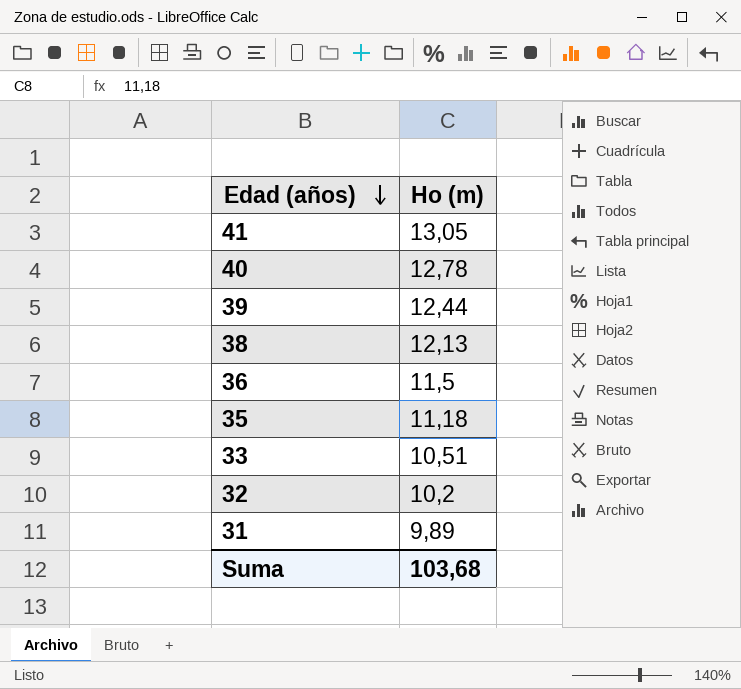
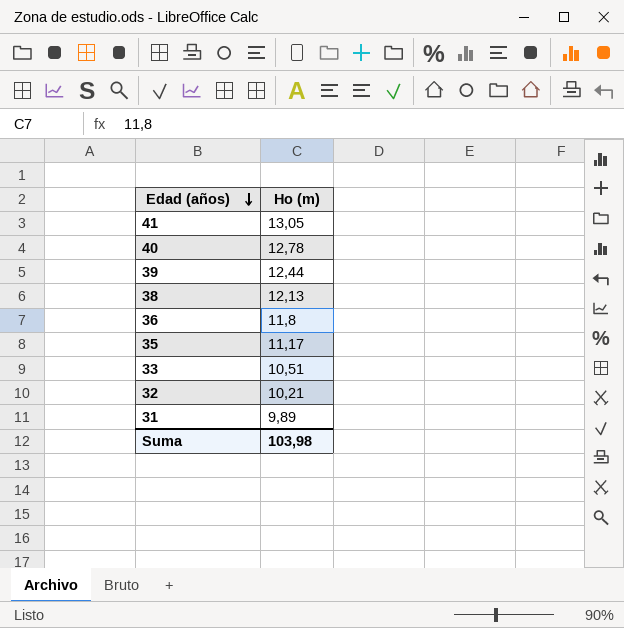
36 | Ho (m): 11,5 -> 11,8
35 | Ho (m): 11,18 -> 11,17
32 | Ho (m): 10,2 -> 10,21
Suma | Ho (m): 103,68 -> 103,98

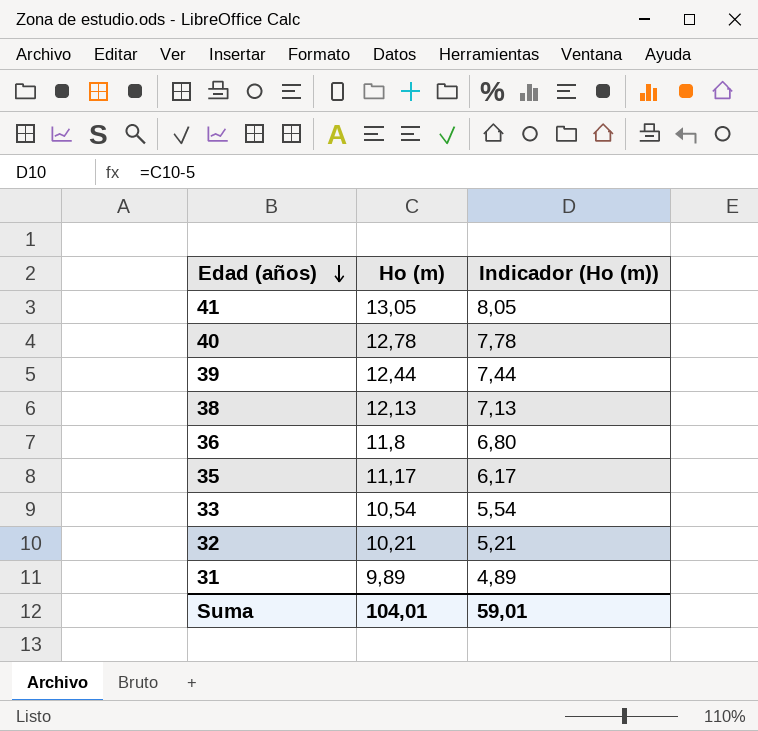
column Indicador (Ho (m)) | formula: none -> [Ho (m)] - 5
33 | Ho (m): 10,51 -> 10,54
Suma | Ho (m): 103,98 -> 104,01

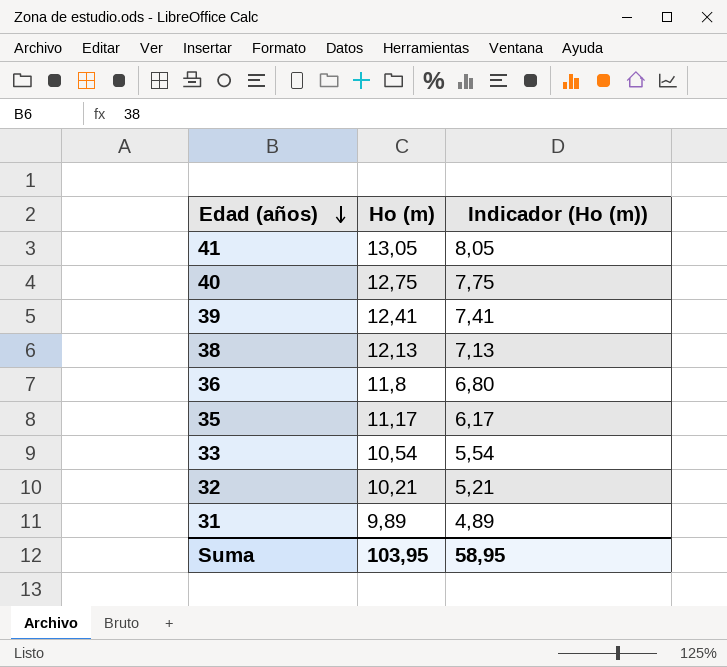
40 | Ho (m): 12,78 -> 12,75
40 | Indicador (Ho (m)): 7,78 -> 7,75
39 | Ho (m): 12,44 -> 12,41
39 | Indicador (Ho (m)): 7,44 -> 7,41
Suma | Ho (m): 104,01 -> 103,95
Suma | Indicador (Ho (m)): 59,01 -> 58,95

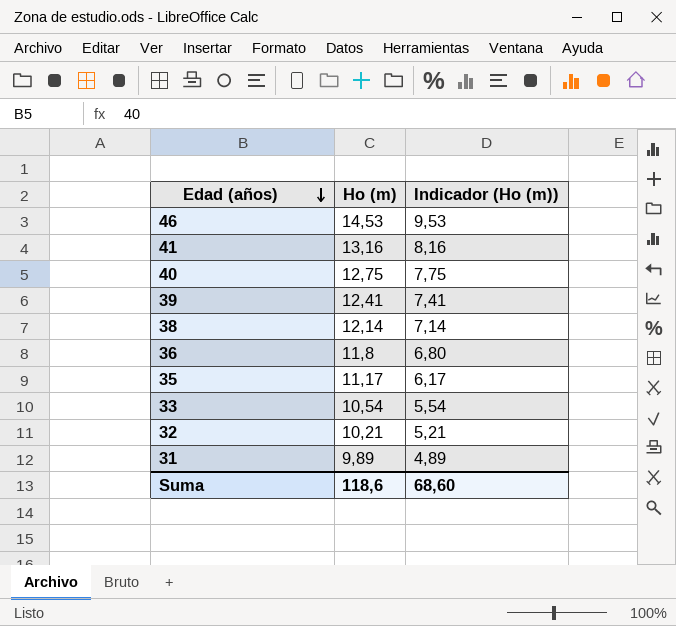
row 46: none -> 14,53 | 9,53
41 | Ho (m): 13,05 -> 13,16
41 | Indicador (Ho (m)): 8,05 -> 8,16
38 | Ho (m): 12,13 -> 12,14
38 | Indicador (Ho (m)): 7,13 -> 7,14
Suma | Ho (m): 103,95 -> 118,6
Suma | Indicador (Ho (m)): 58,95 -> 68,60

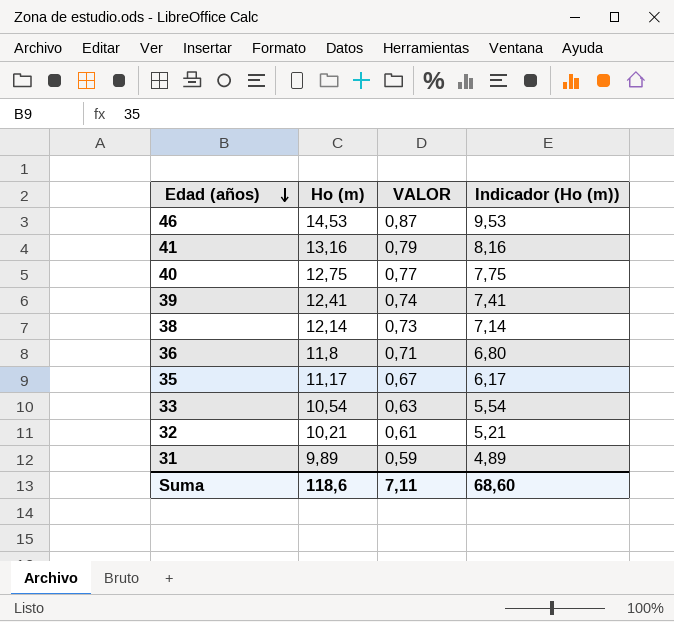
column VALOR | formula: none -> [Ho (m)] * 0,06

